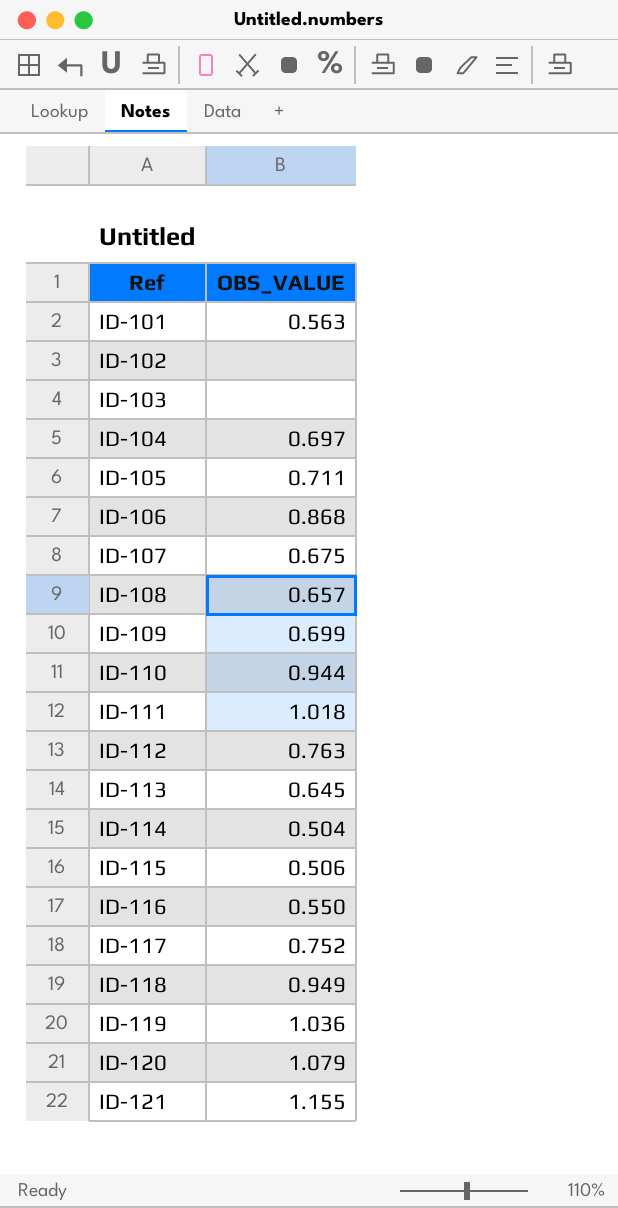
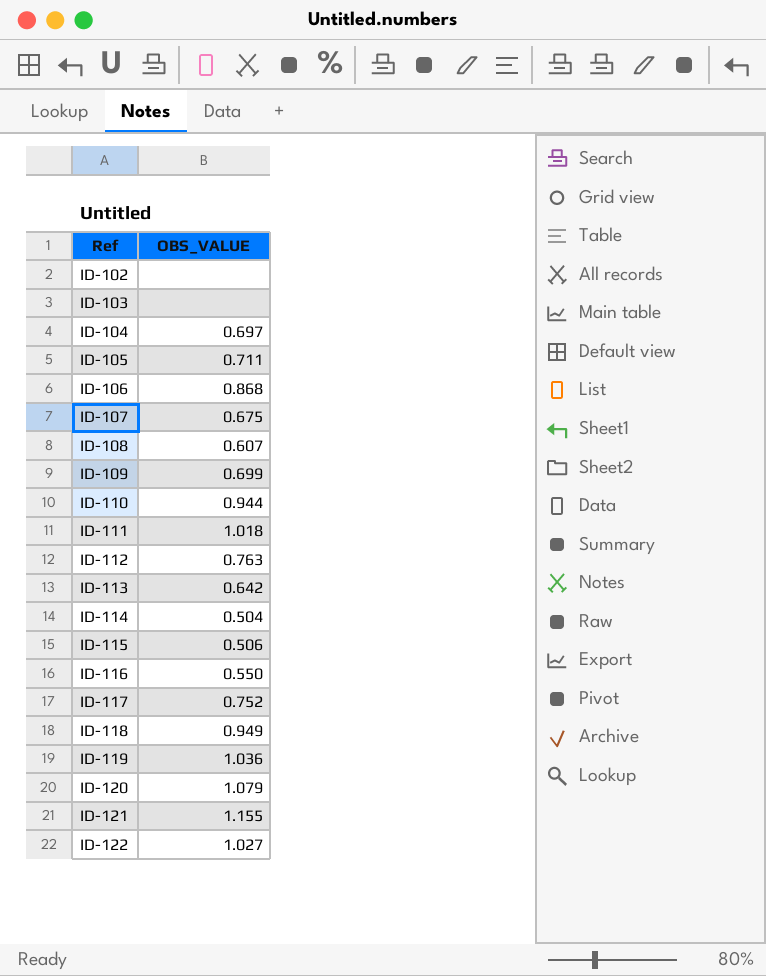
row ID-101: 0.563 -> none
ID-108 | OBS_VALUE: 0.657 -> 0.607
ID-113 | OBS_VALUE: 0.645 -> 0.642
row ID-122: none -> 1.027

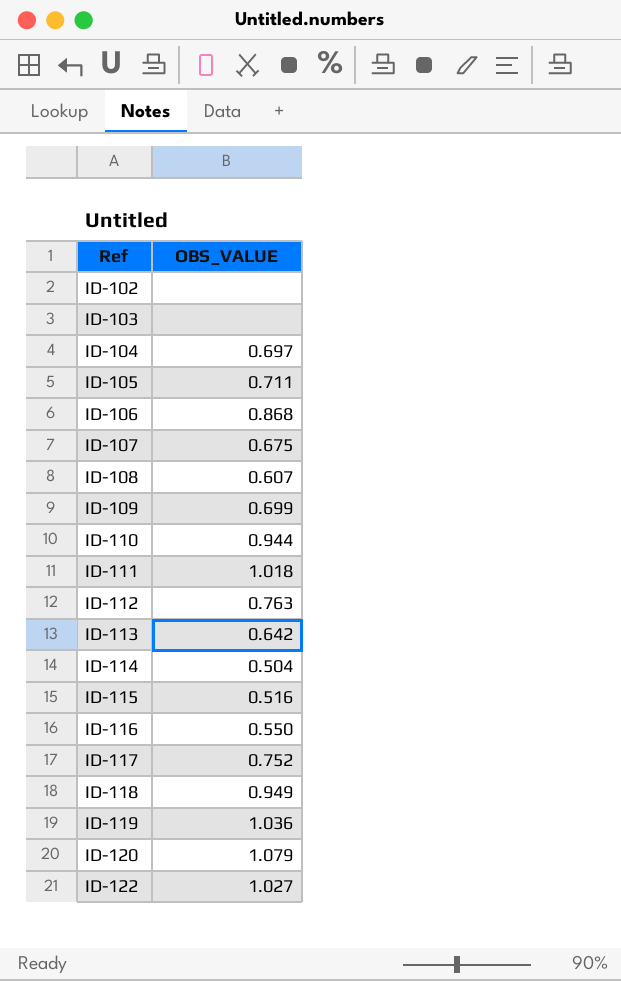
row ID-121: 1.155 -> none
ID-115 | OBS_VALUE: 0.506 -> 0.516

